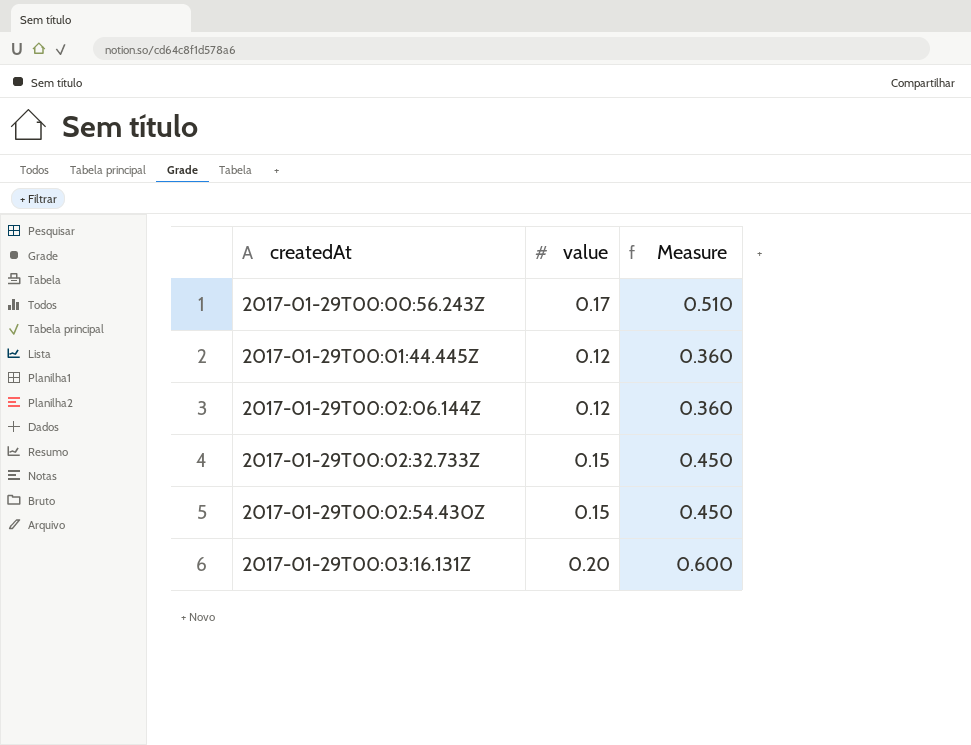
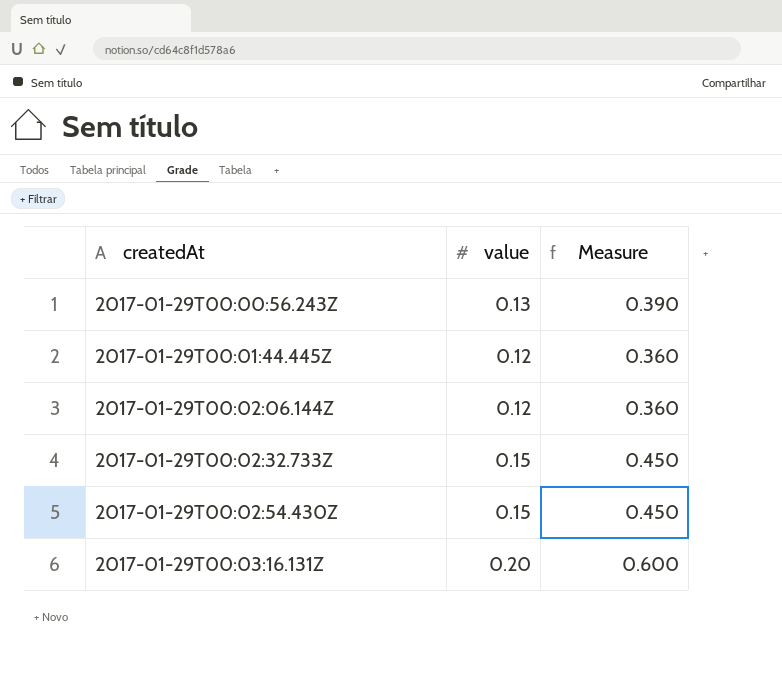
2017-01-29T00:00:56.243Z | value: 0.17 -> 0.13
2017-01-29T00:00:56.243Z | Measure: 0.510 -> 0.390

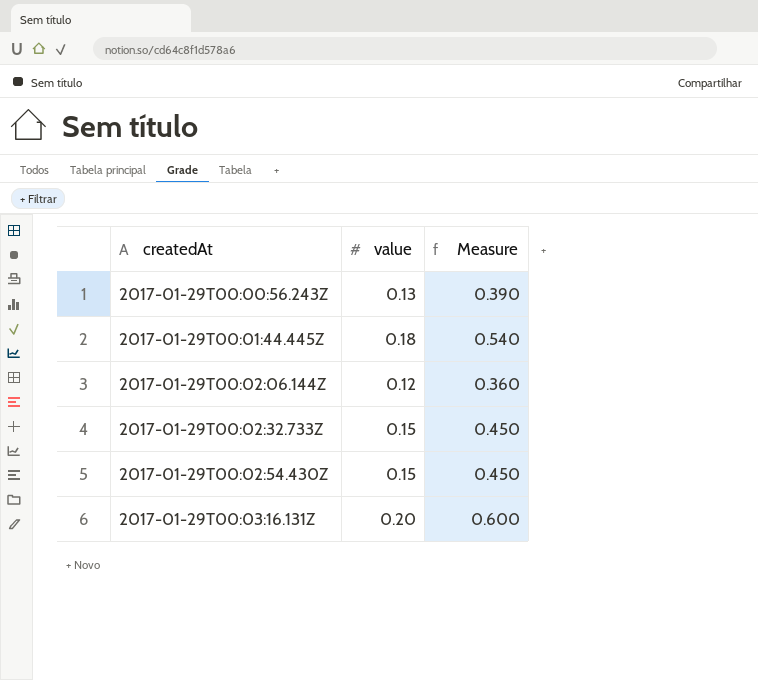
2017-01-29T00:01:44.445Z | value: 0.12 -> 0.18
2017-01-29T00:01:44.445Z | Measure: 0.360 -> 0.540

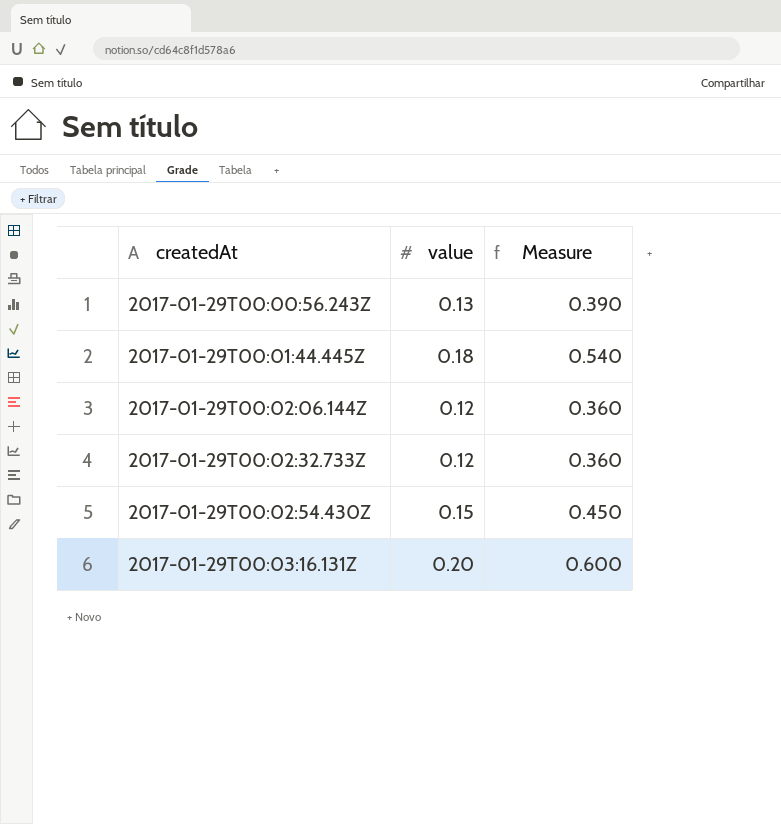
2017-01-29T00:02:32.733Z | value: 0.15 -> 0.12
2017-01-29T00:02:32.733Z | Measure: 0.450 -> 0.360

